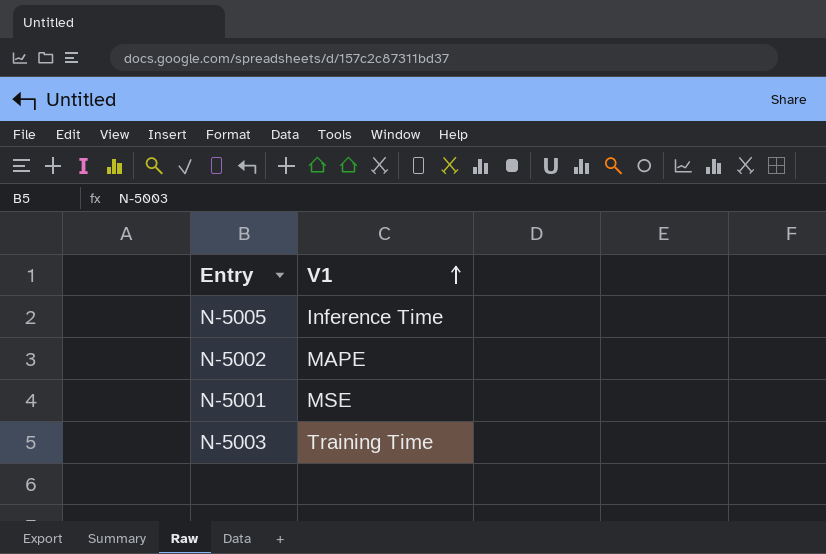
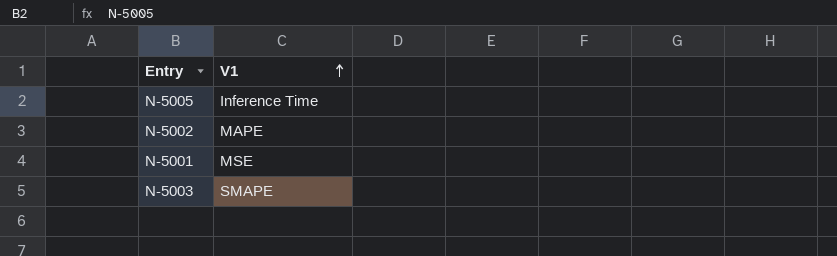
N-5003 | V1: Training Time -> SMAPE

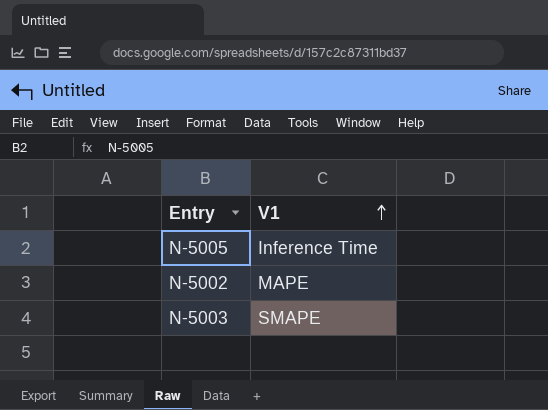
row N-5001: MSE -> none

